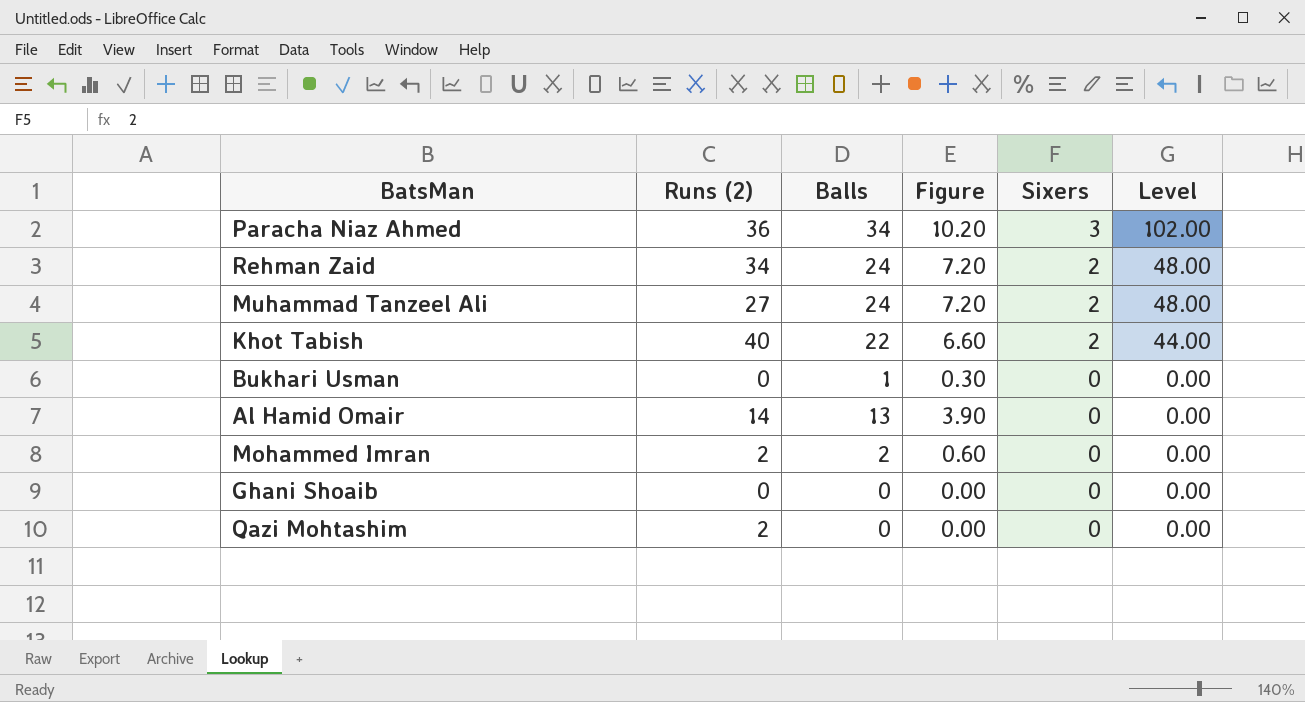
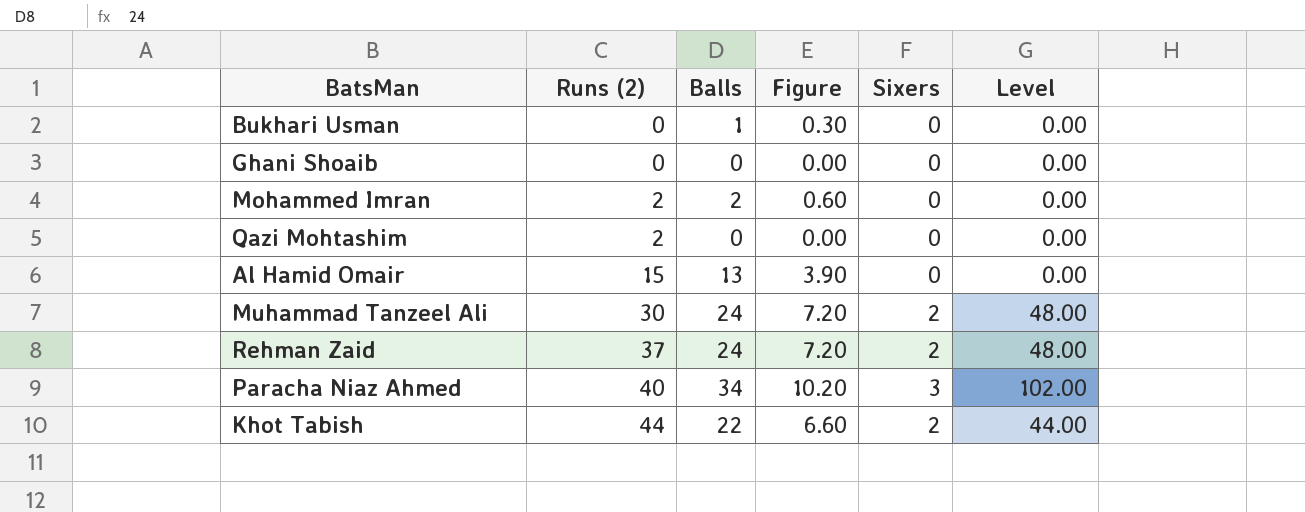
row order: Sixers descending -> Runs (2) ascending
Al Hamid Omair | Runs (2): 14 -> 15
Muhammad Tanzeel Ali | Runs (2): 27 -> 30
Rehman Zaid | Runs (2): 34 -> 37
Paracha Niaz Ahmed | Runs (2): 36 -> 40
Khot Tabish | Runs (2): 40 -> 44

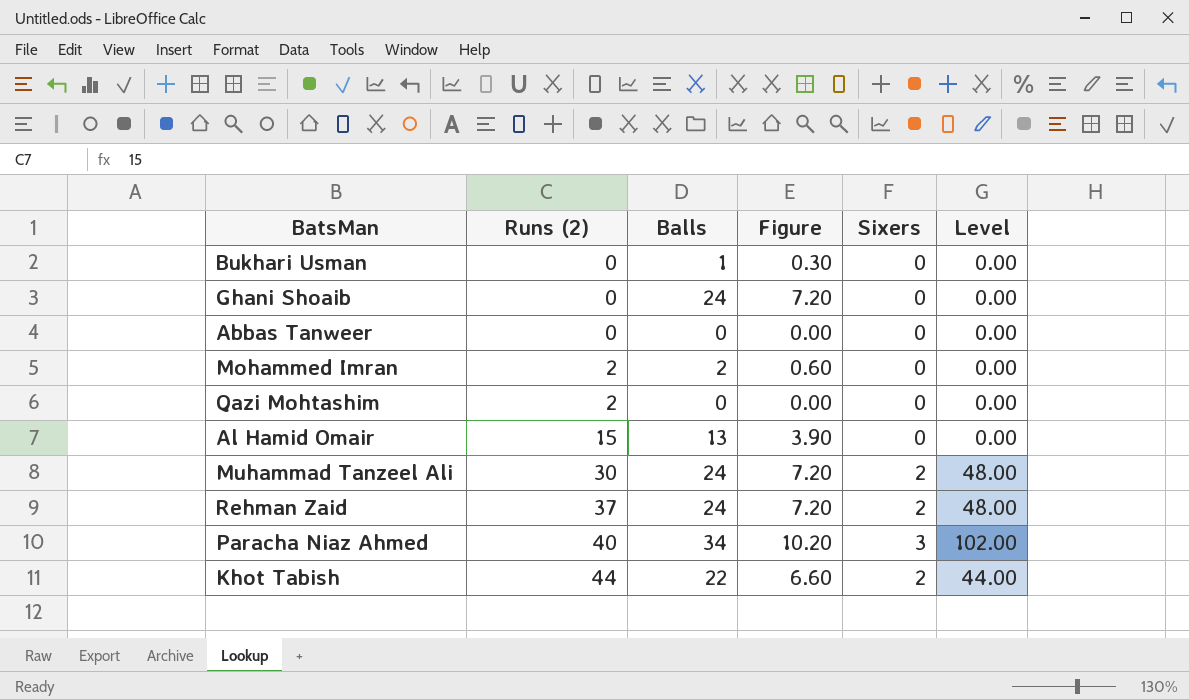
Ghani Shoaib | Balls: 0 -> 24
Ghani Shoaib | Figure: 0.00 -> 7.20
row Abbas Tanweer: none -> 0 | 0 | 0.00 | 0 | 0.00

